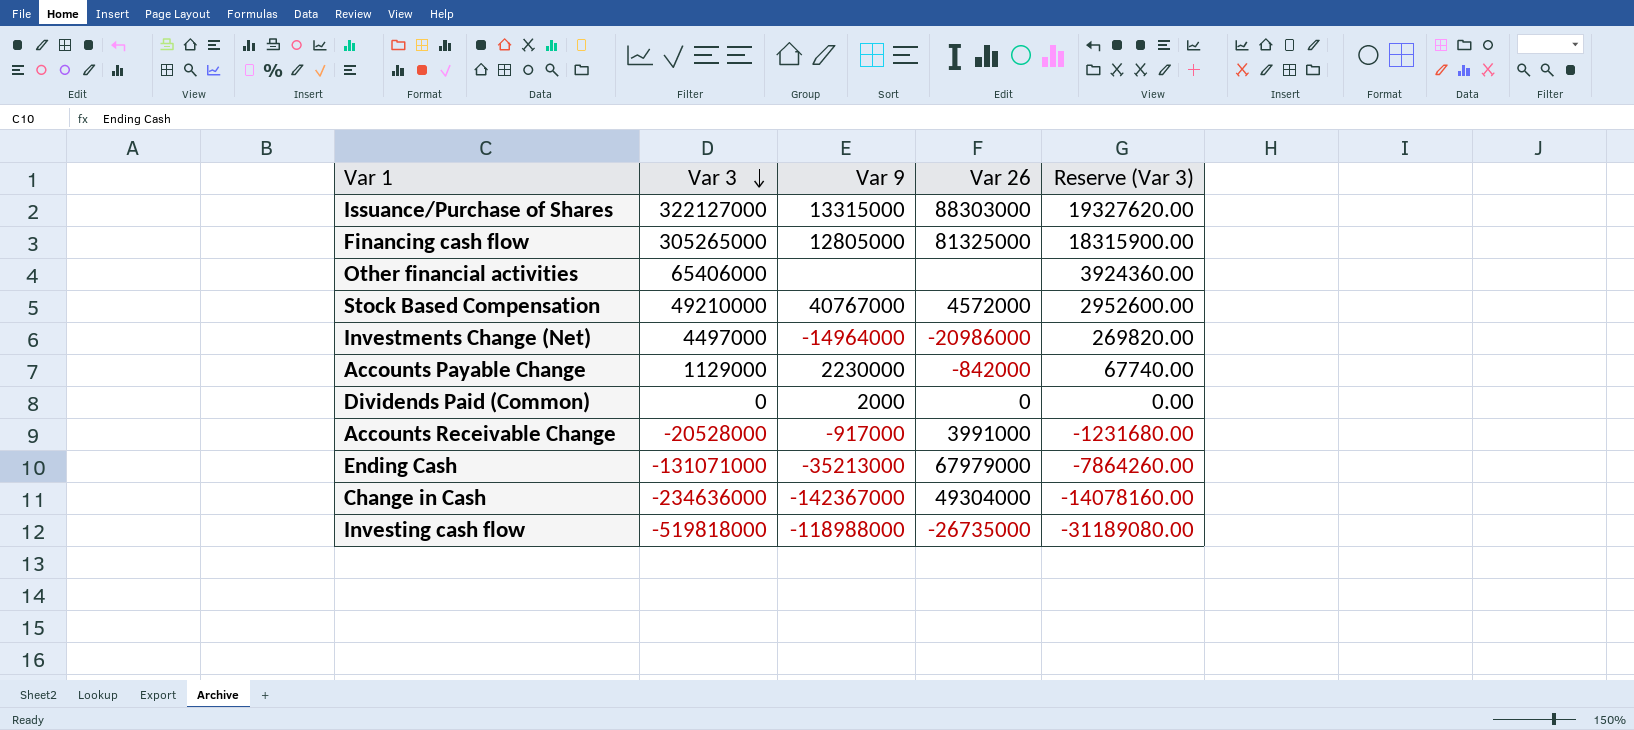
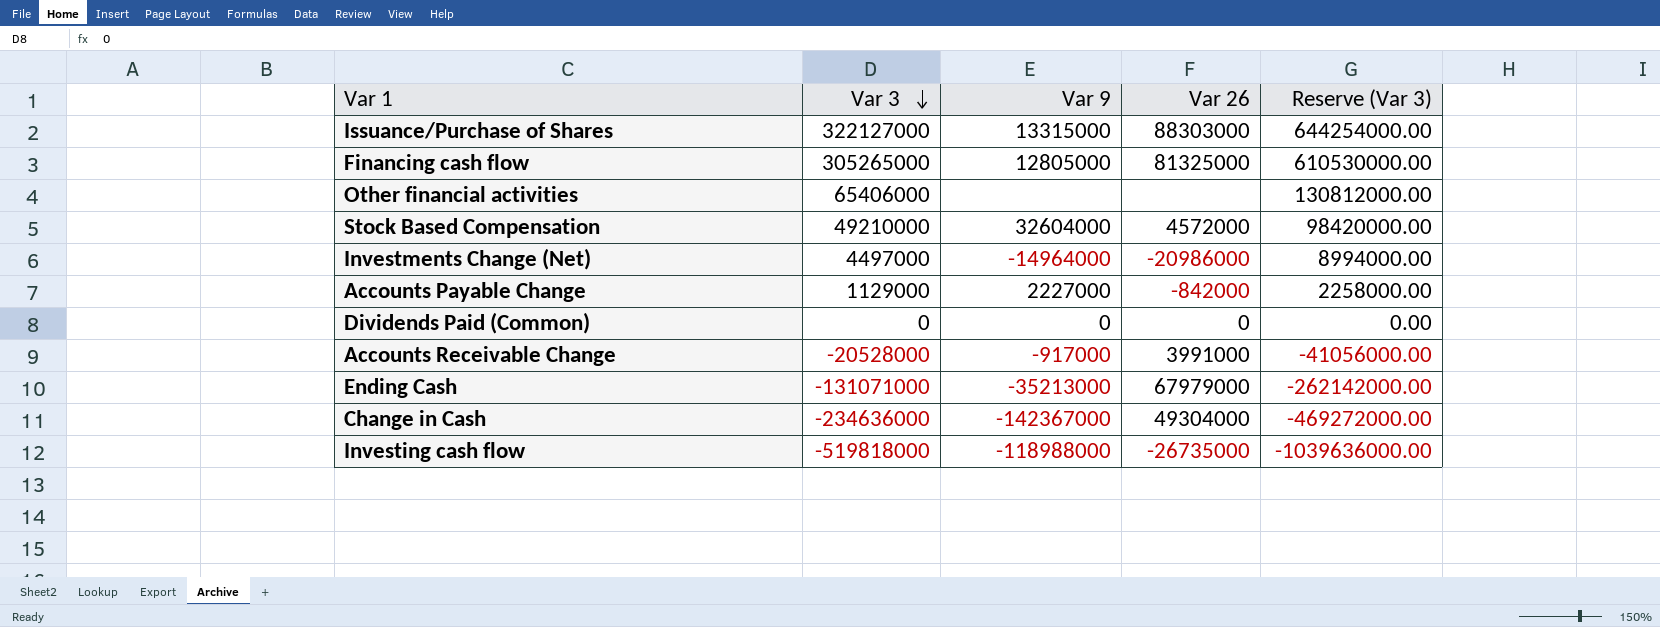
column Reserve (Var 3) | formula: [Var 3] * 0.06 -> [Var 3] * 2
Stock Based Compensation | Var 9: 40767000 -> 32604000
Accounts Payable Change | Var 9: 2230000 -> 2227000
Dividends Paid (Common) | Var 9: 2000 -> 0

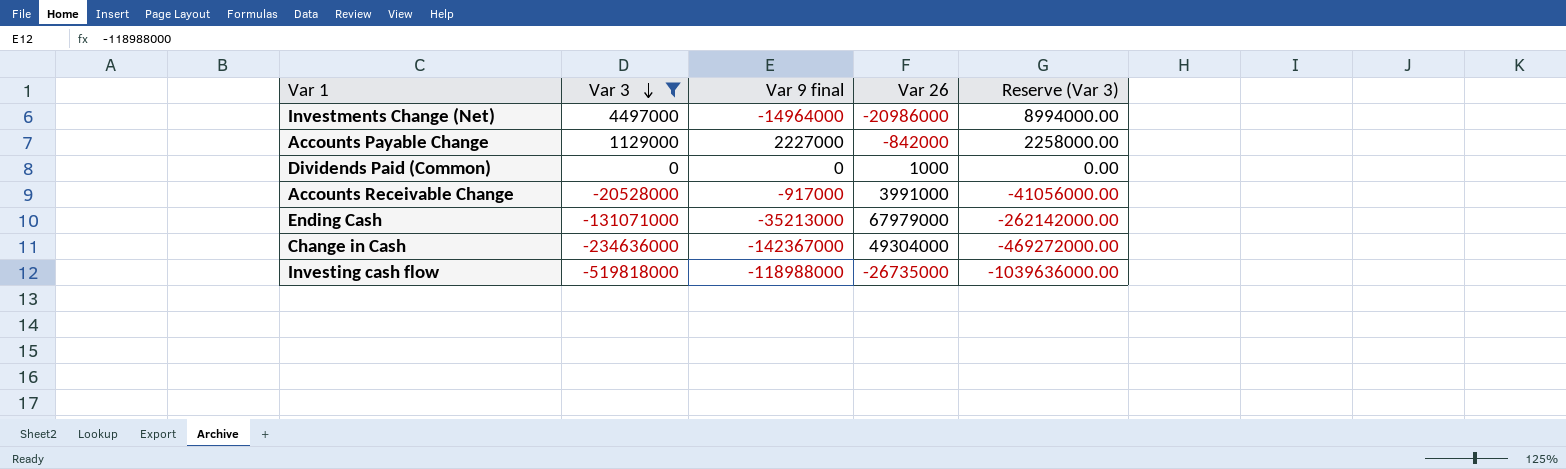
filter: none -> Var 3 <= 4497000
column name: Var 9 -> Var 9 final
Dividends Paid (Common) | Var 26: 0 -> 1000

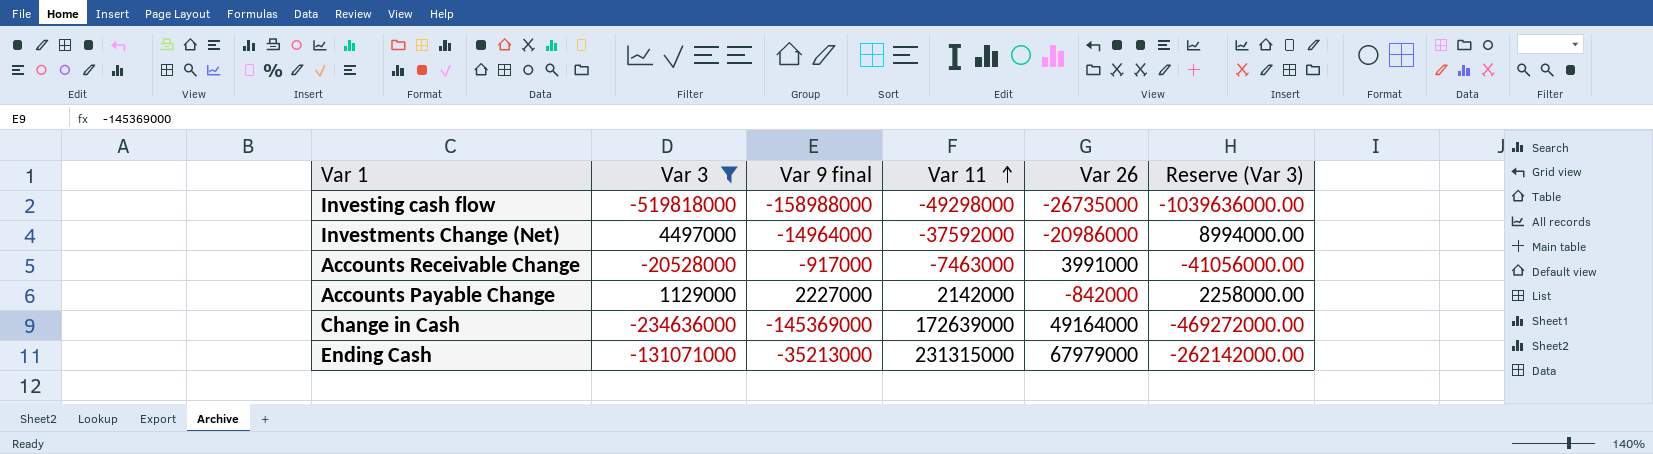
row order: Var 3 descending -> Var 11 ascending
column Var 11 | position: none -> 4
row Dividends Paid (Common): 0 | 0 | 1000 | 0.00 -> none
Investing cash flow | Var 9 final: -118988000 -> -158988000
Change in Cash | Var 9 final: -142367000 -> -145369000
Change in Cash | Var 26: 49304000 -> 49164000

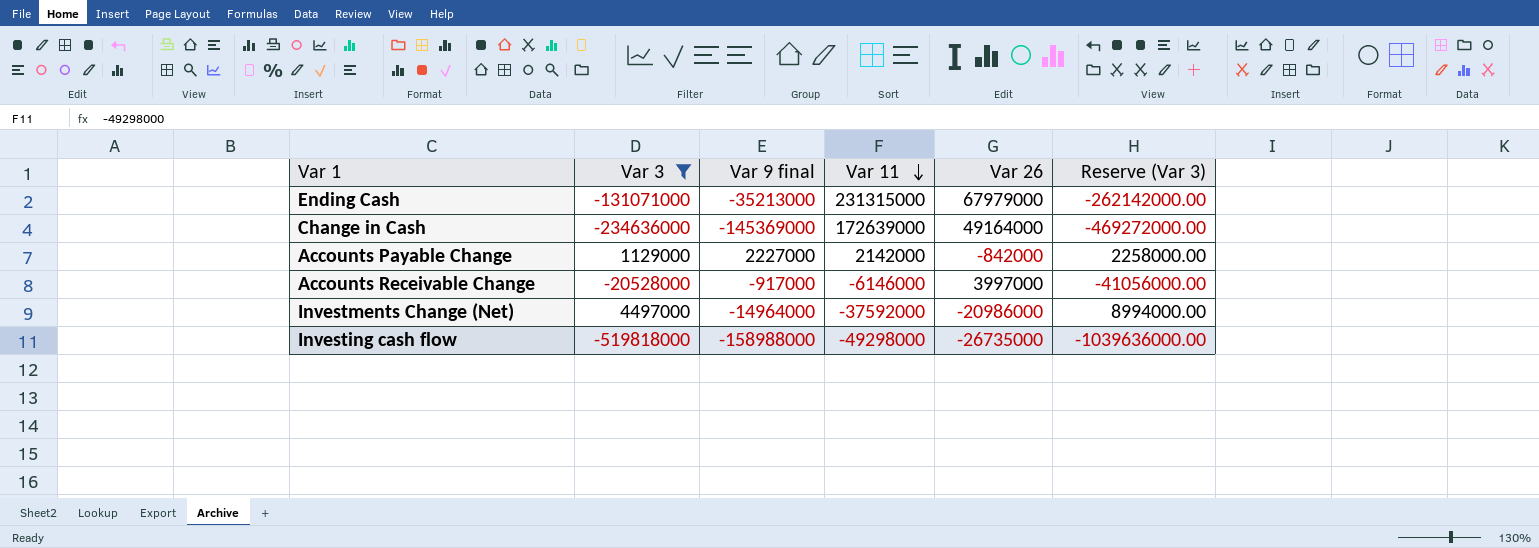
row order: Var 11 ascending -> Var 11 descending
Accounts Receivable Change | Var 11: -7463000 -> -6146000
Accounts Receivable Change | Var 26: 3991000 -> 3997000

